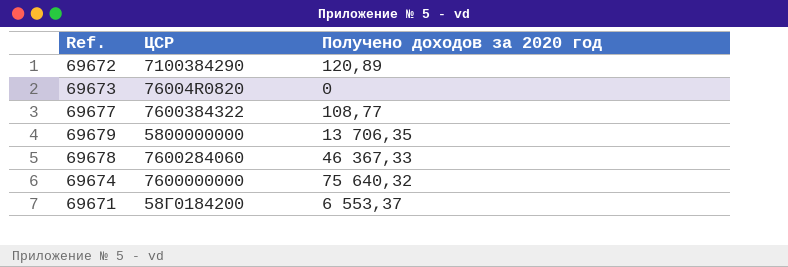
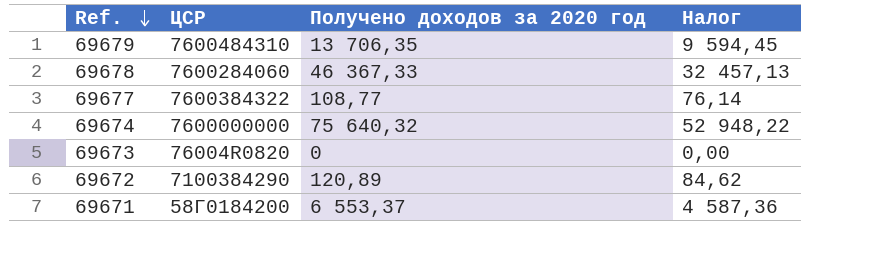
row order: none -> Ref. descending
column Налог | formula: none -> [Получено доходов за 2020 год] * 0,7
69679 | ЦСР: 5800000000 -> 7600484310

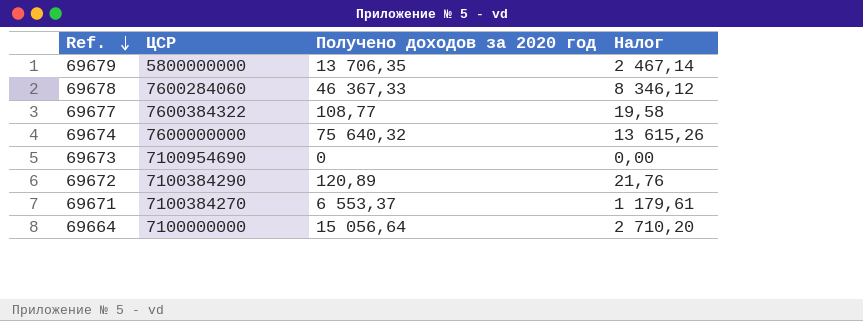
column Налог | formula: [Получено доходов за 2020 год] * 0,7 -> [Получено доходов за 2020 год] * 0,18
69679 | ЦСР: 7600484310 -> 5800000000
69673 | ЦСР: 76004R0820 -> 7100954690
69671 | ЦСР: 58Г0184200 -> 7100384270
row 69664: none -> 7100000000 | 15 056,64 | 2 710,20

